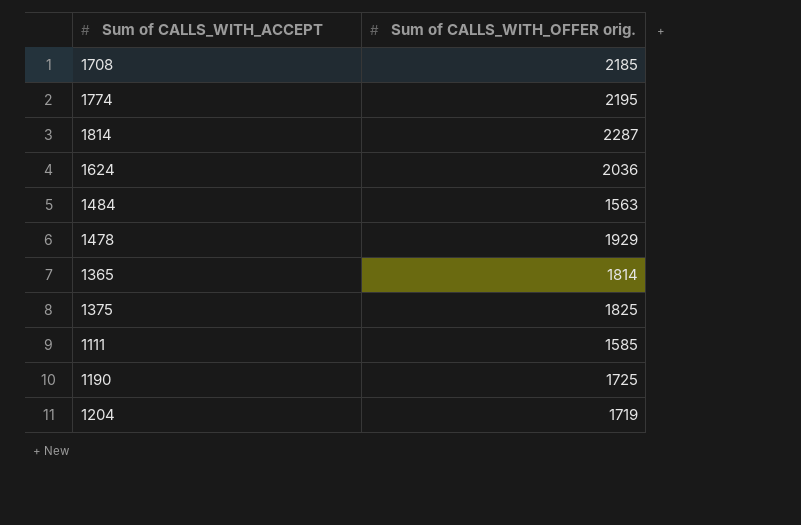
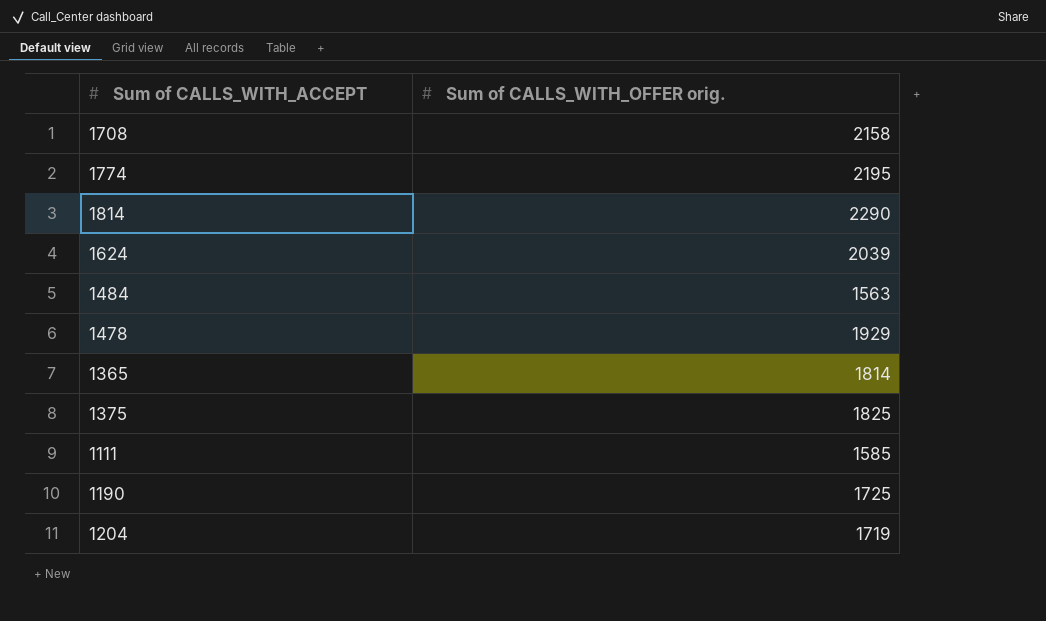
1708 | Sum of CALLS_WITH_OFFER orig.: 2185 -> 2158
1814 | Sum of CALLS_WITH_OFFER orig.: 2287 -> 2290
1624 | Sum of CALLS_WITH_OFFER orig.: 2036 -> 2039

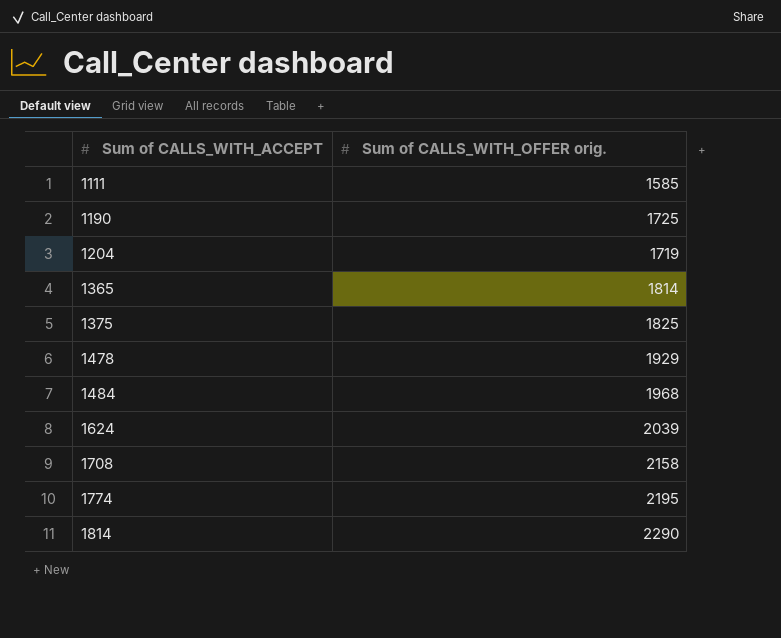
row order: none -> Sum of CALLS_WITH_ACCEPT ascending
1484 | Sum of CALLS_WITH_OFFER orig.: 1563 -> 1968

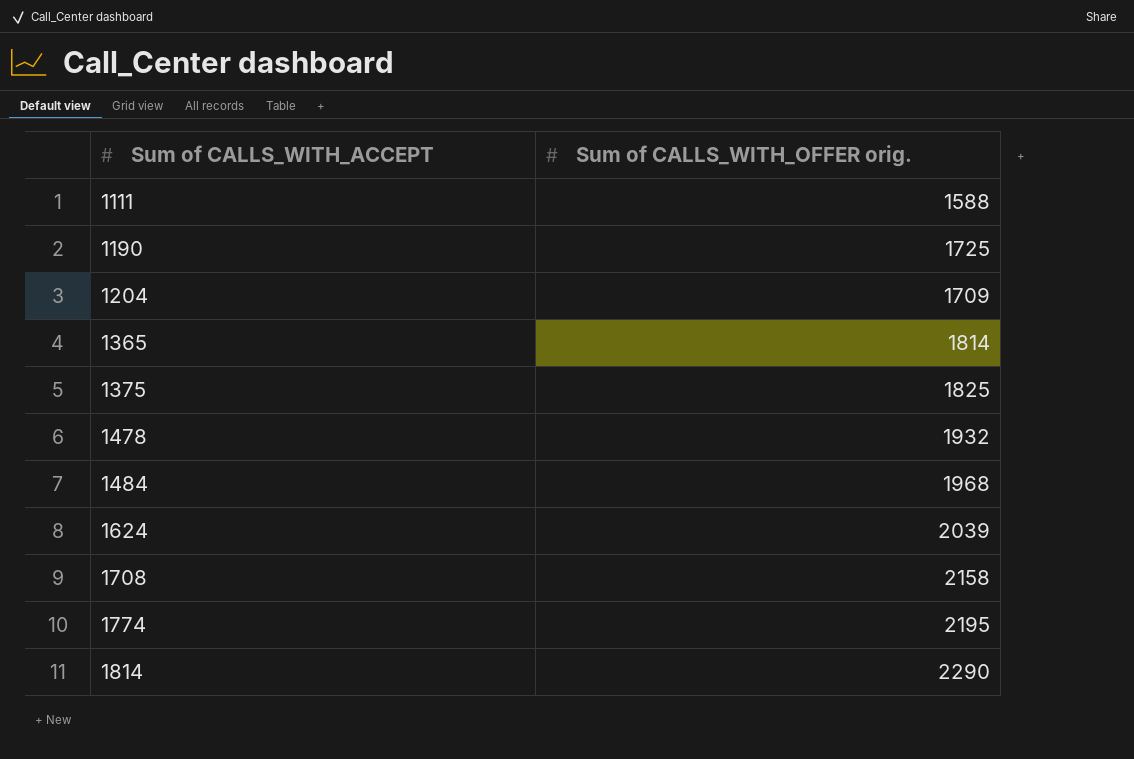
1111 | Sum of CALLS_WITH_OFFER orig.: 1585 -> 1588
1204 | Sum of CALLS_WITH_OFFER orig.: 1719 -> 1709
1478 | Sum of CALLS_WITH_OFFER orig.: 1929 -> 1932

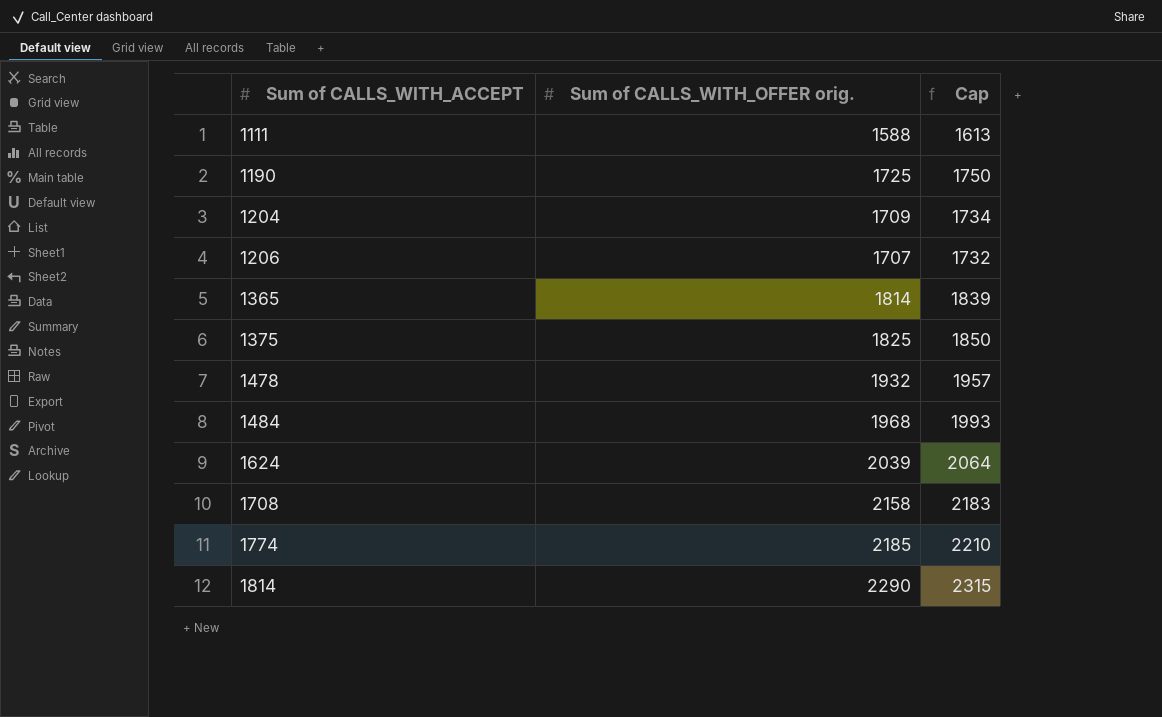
column Cap | formula: none -> [Sum of CALLS_WITH_OFFER orig.] + 25
row 1206: none -> 1707 | 1732
1774 | Sum of CALLS_WITH_OFFER orig.: 2195 -> 2185

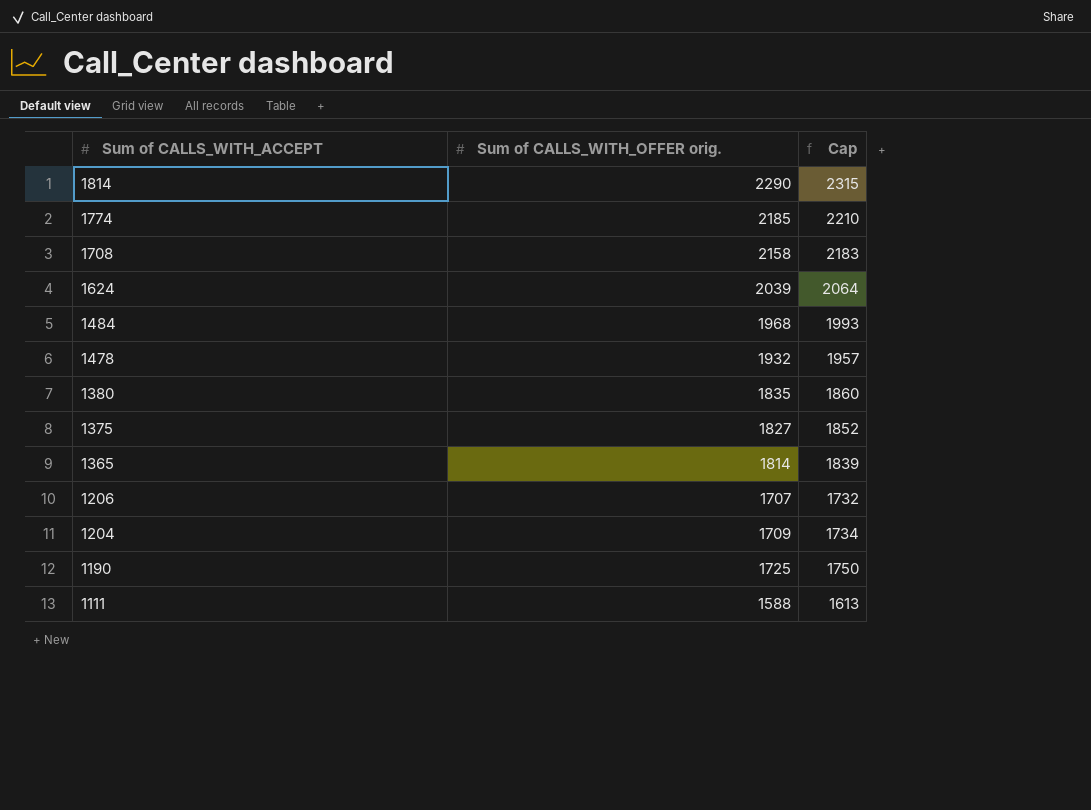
row order: Sum of CALLS_WITH_ACCEPT ascending -> Sum of CALLS_WITH_ACCEPT descending
row 1380: none -> 1835 | 1860
1375 | Sum of CALLS_WITH_OFFER orig.: 1825 -> 1827
1375 | Cap: 1850 -> 1852

